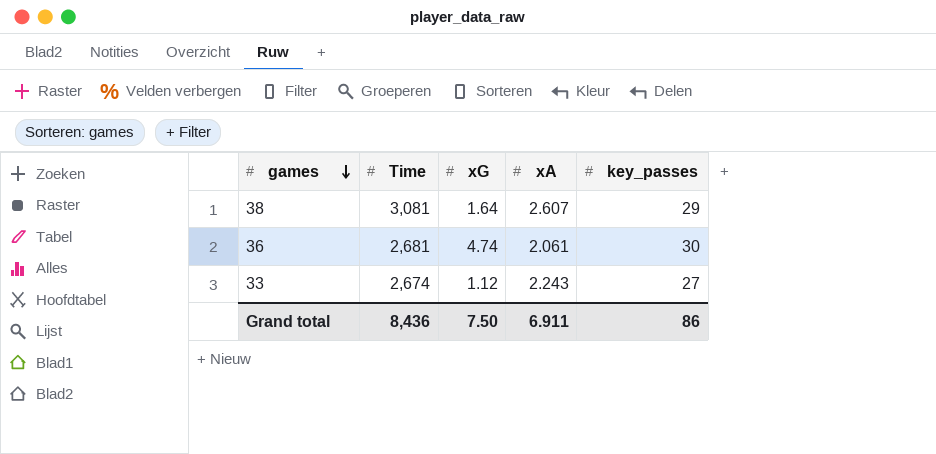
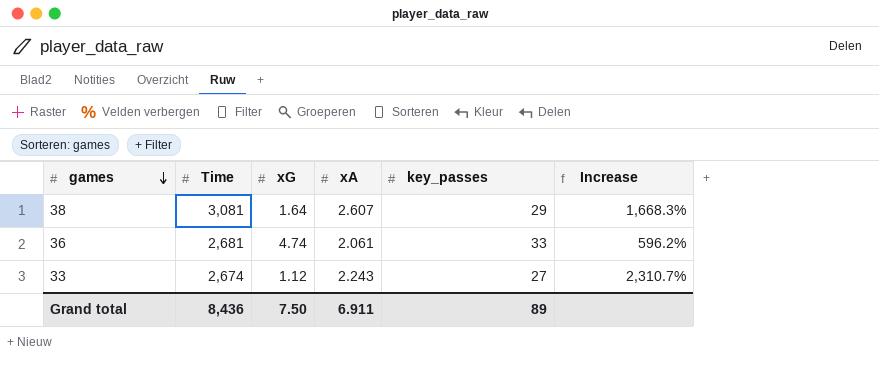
column Increase | formula: none -> ([key_passes] - [xG]) / [xG]
36 | key_passes: 30 -> 33
Grand total | key_passes: 86 -> 89

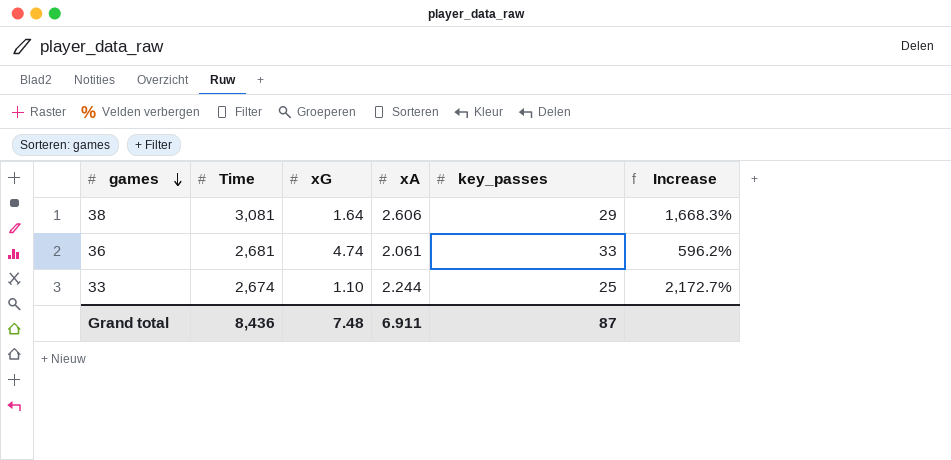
38 | xA: 2.607 -> 2.606
33 | xG: 1.12 -> 1.10
33 | xA: 2.243 -> 2.244
33 | key_passes: 27 -> 25
33 | Increase: 2,310.7% -> 2,172.7%
Grand total | xG: 7.50 -> 7.48
Grand total | key_passes: 89 -> 87

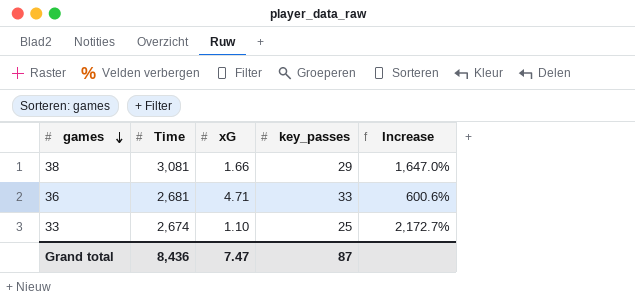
column xA | position: 4 -> none
38 | xG: 1.64 -> 1.66
38 | Increase: 1,668.3% -> 1,647.0%
36 | xG: 4.74 -> 4.71
36 | Increase: 596.2% -> 600.6%
Grand total | xG: 7.48 -> 7.47

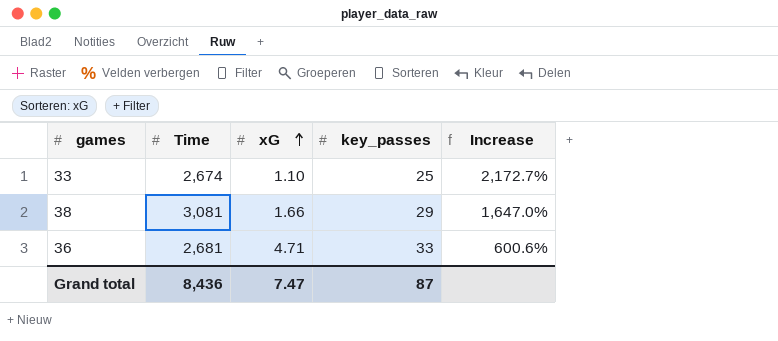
row order: games descending -> xG ascending

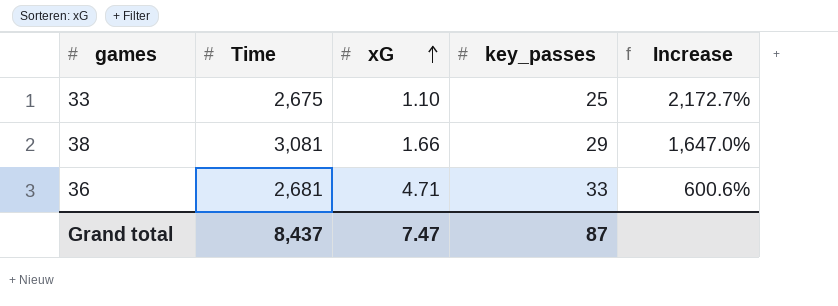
33 | Time: 2,674 -> 2,675
Grand total | Time: 8,436 -> 8,437

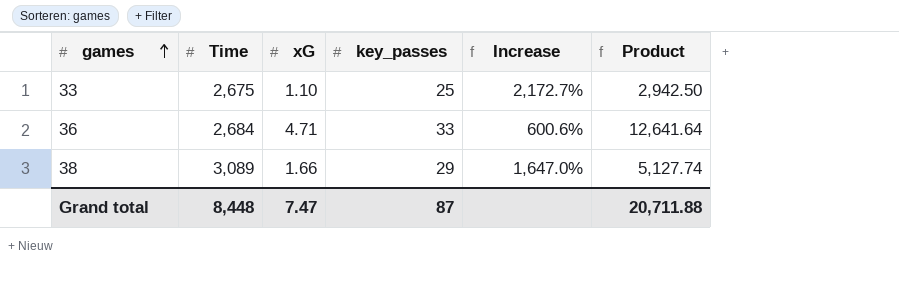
row order: xG ascending -> games ascending
column Product | formula: none -> [Time] * [xG]
36 | Time: 2,681 -> 2,684
38 | Time: 3,081 -> 3,089
Grand total | Time: 8,437 -> 8,448

